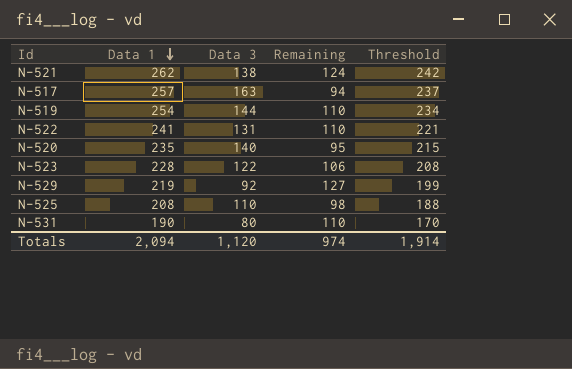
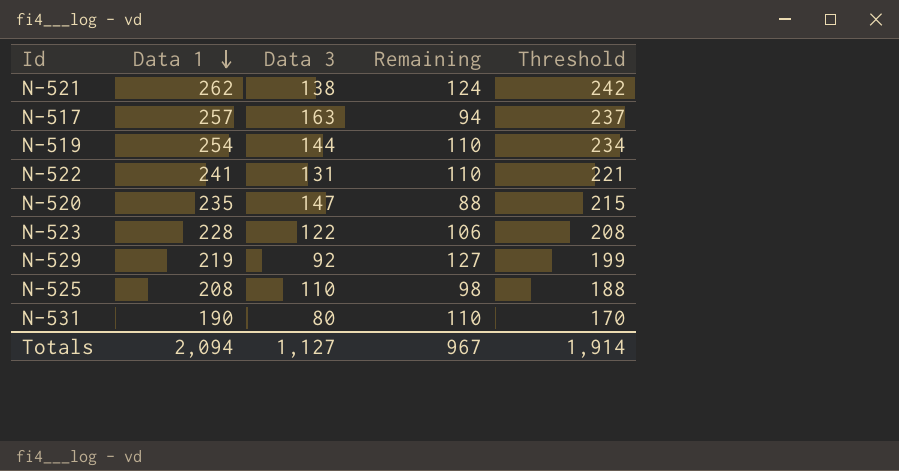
N-520 | Data 3: 140 -> 147
N-520 | Remaining: 95 -> 88
Totals | Data 3: 1,120 -> 1,127
Totals | Remaining: 974 -> 967

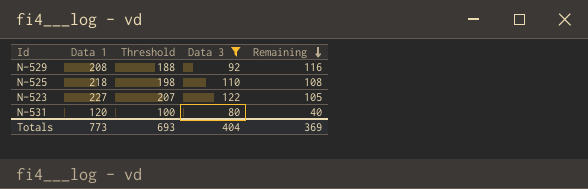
filter: none -> Data 3 <= 122
row order: Data 1 descending -> Remaining descending
column Threshold | position: 5 -> 3
N-529 | Data 1: 219 -> 208
N-529 | Threshold: 199 -> 188
N-529 | Remaining: 127 -> 116
N-525 | Data 1: 208 -> 218
N-525 | Threshold: 188 -> 198
N-525 | Remaining: 98 -> 108
N-523 | Data 1: 228 -> 227
N-523 | Threshold: 208 -> 207
N-523 | Remaining: 106 -> 105
N-531 | Data 1: 190 -> 120
N-531 | Threshold: 170 -> 100
N-531 | Remaining: 110 -> 40
Totals | Data 1: 2,094 -> 773
Totals | Threshold: 1,914 -> 693
Totals | Data 3: 1,127 -> 404
Totals | Remaining: 967 -> 369

